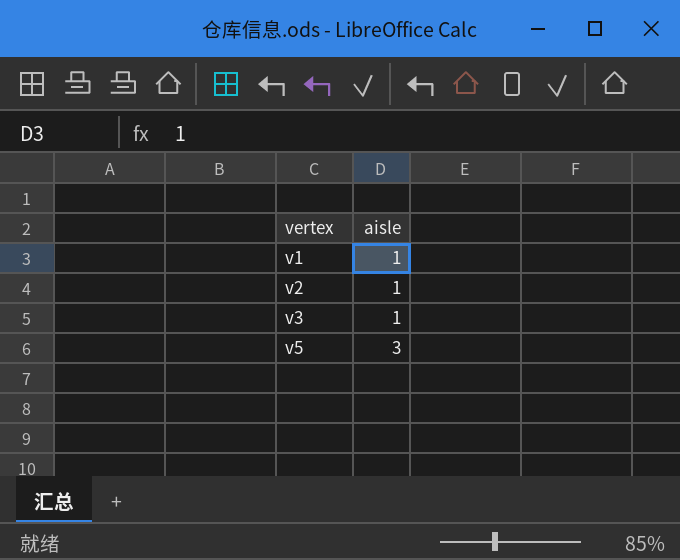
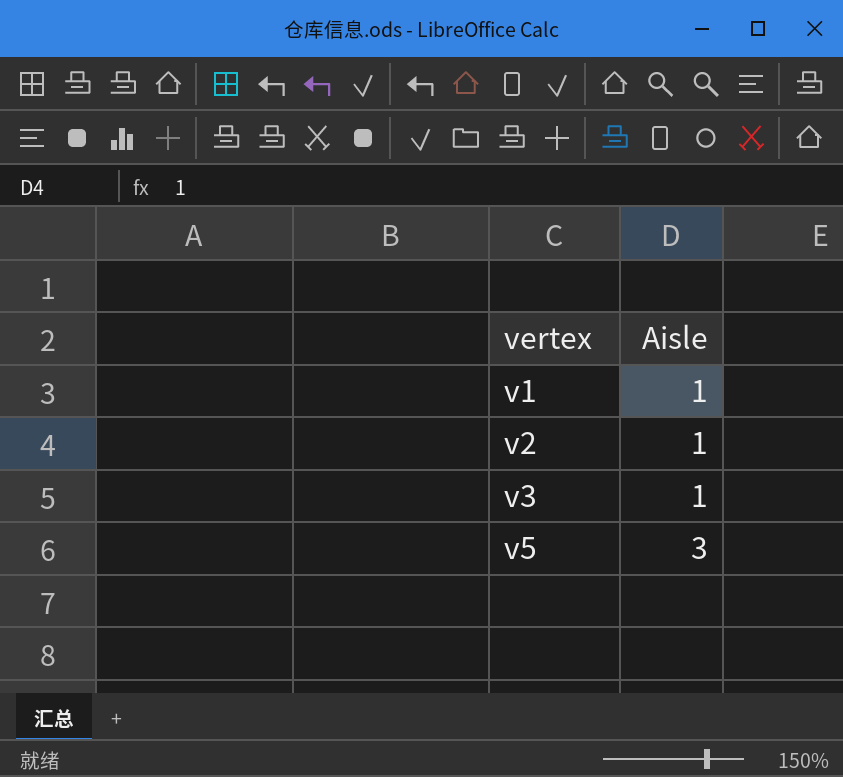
column name: aisle -> Aisle

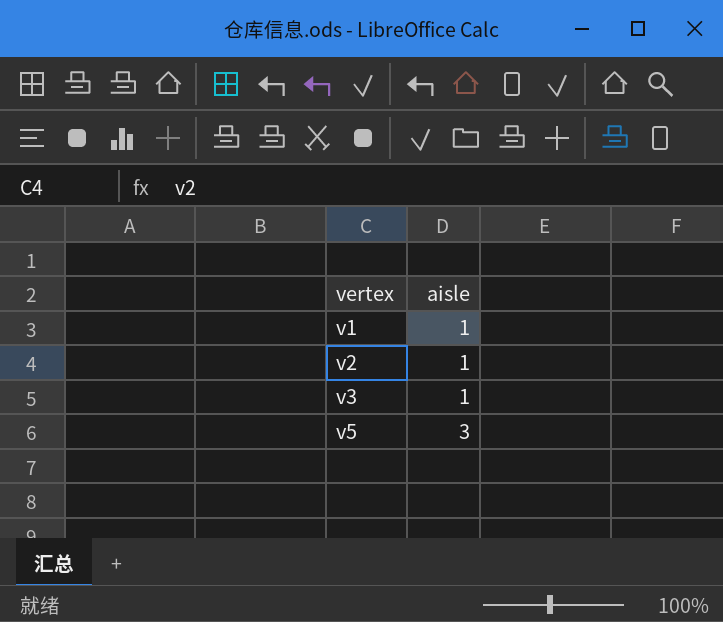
column name: Aisle -> aisle

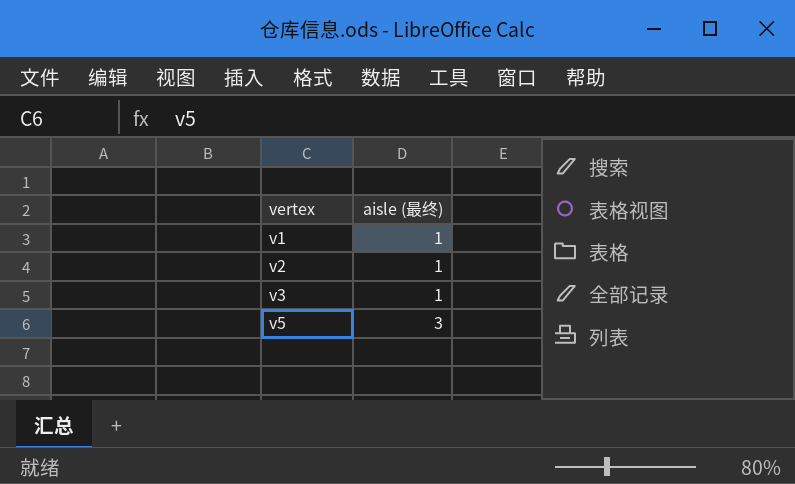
column name: aisle -> aisle (最终)

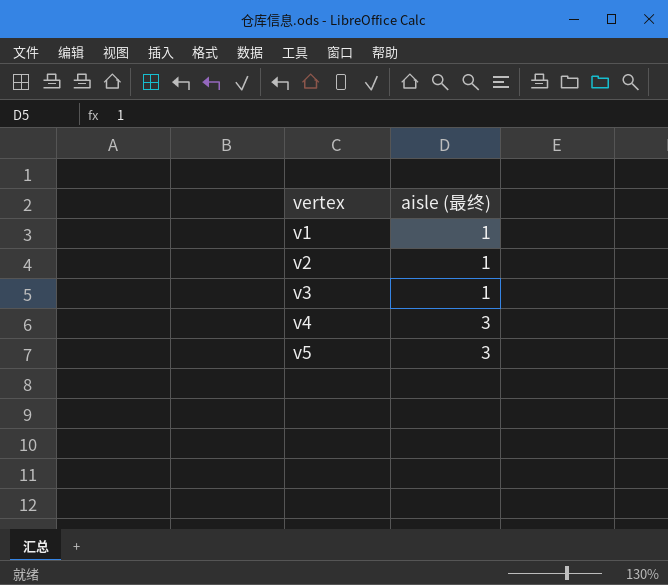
row v4: none -> 3

